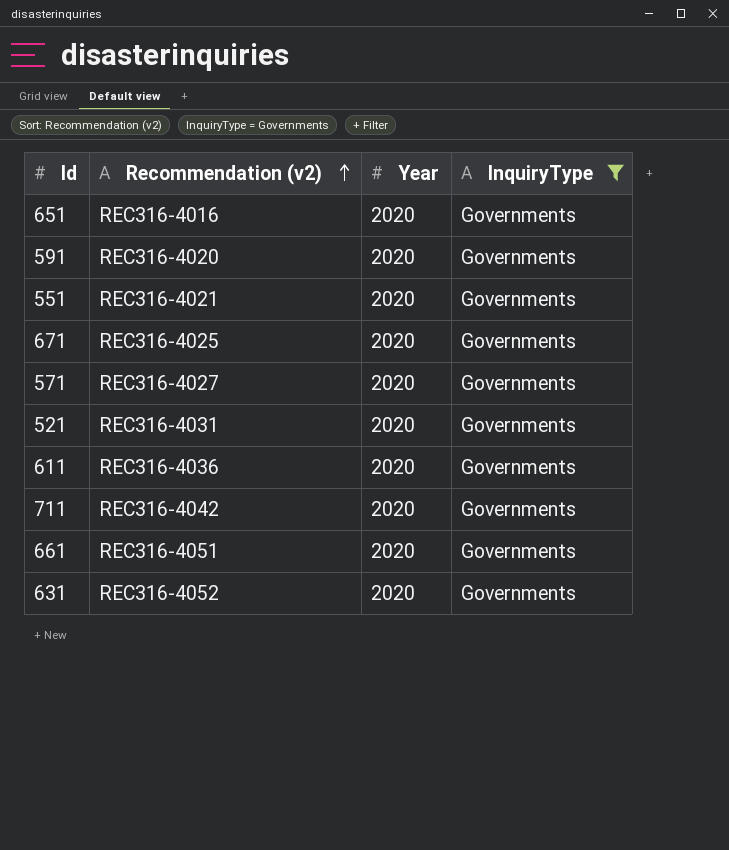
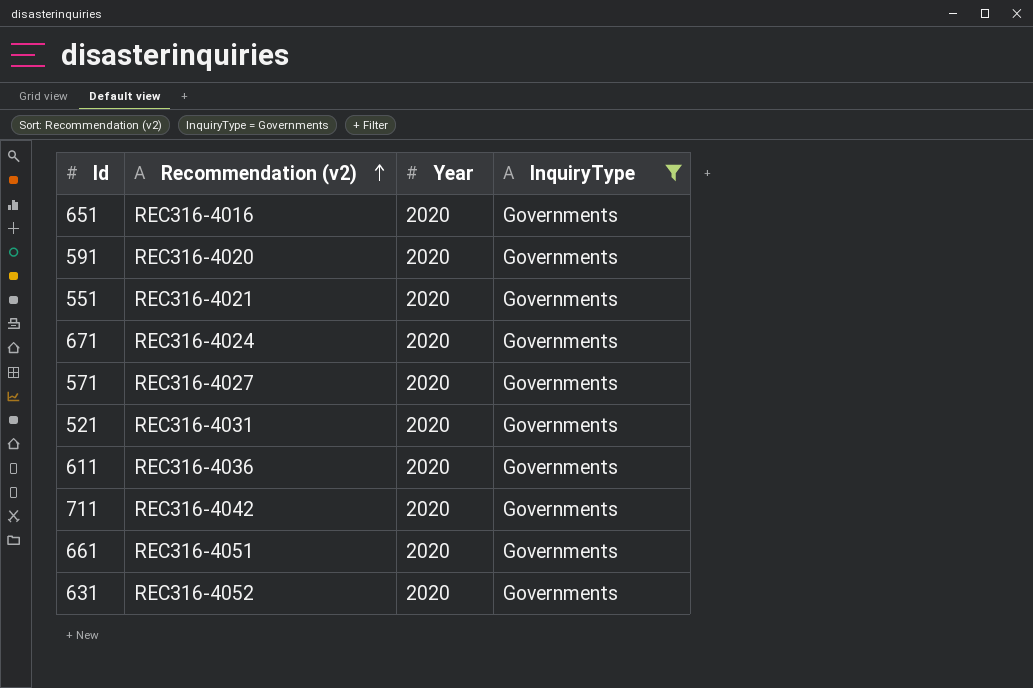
671 | Recommendation (v2): REC316-4025 -> REC316-4024

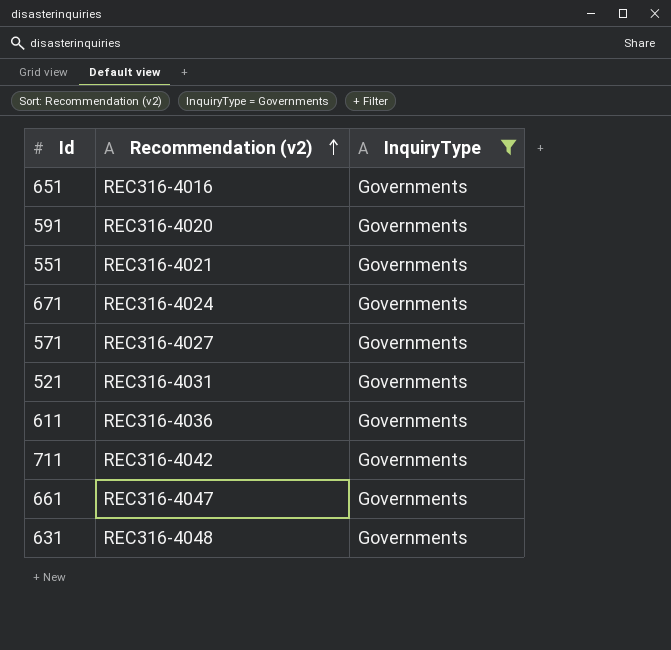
column Year | position: 3 -> none
661 | Recommendation (v2): REC316-4051 -> REC316-4047
631 | Recommendation (v2): REC316-4052 -> REC316-4048

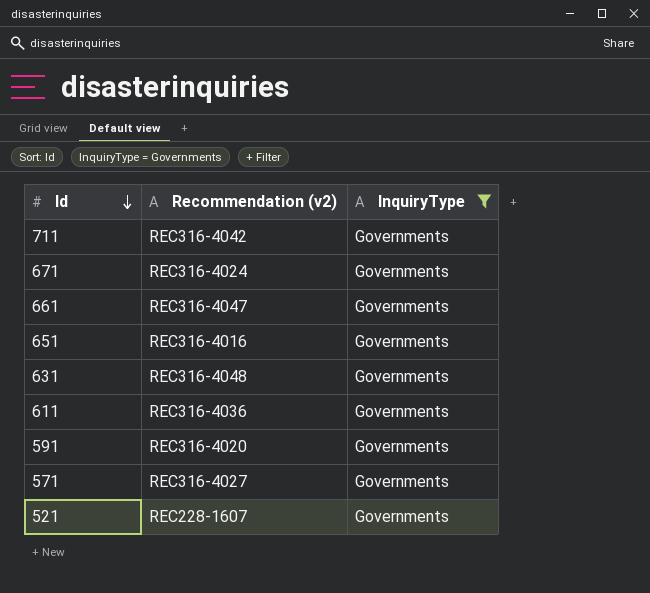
row order: Recommendation (v2) ascending -> Id descending
row 551: REC316-4021 | Governments -> none
521 | Recommendation (v2): REC316-4031 -> REC228-1607

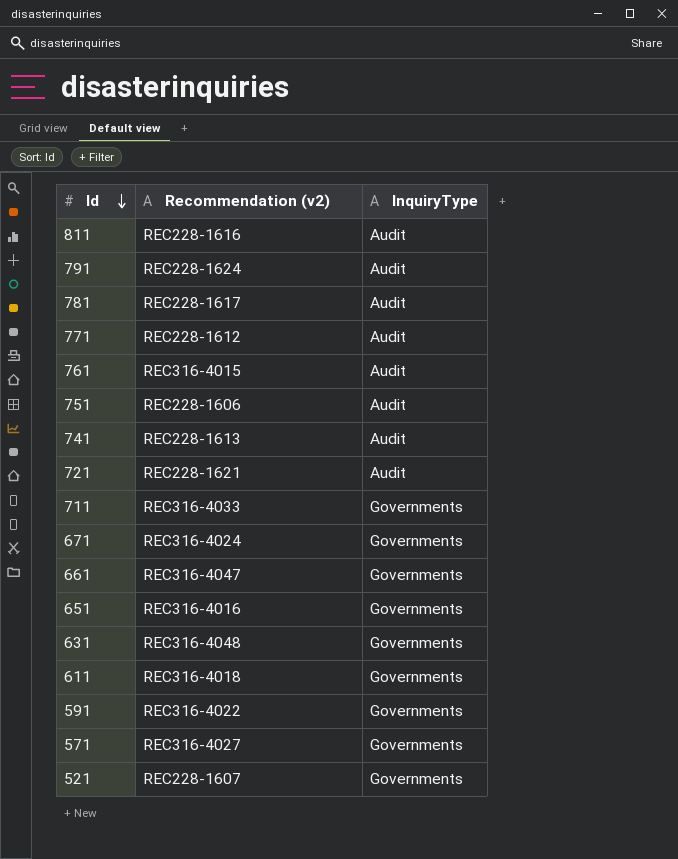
filter: InquiryType = Governments -> none
711 | Recommendation (v2): REC316-4042 -> REC316-4033
611 | Recommendation (v2): REC316-4036 -> REC316-4018
591 | Recommendation (v2): REC316-4020 -> REC316-4022

